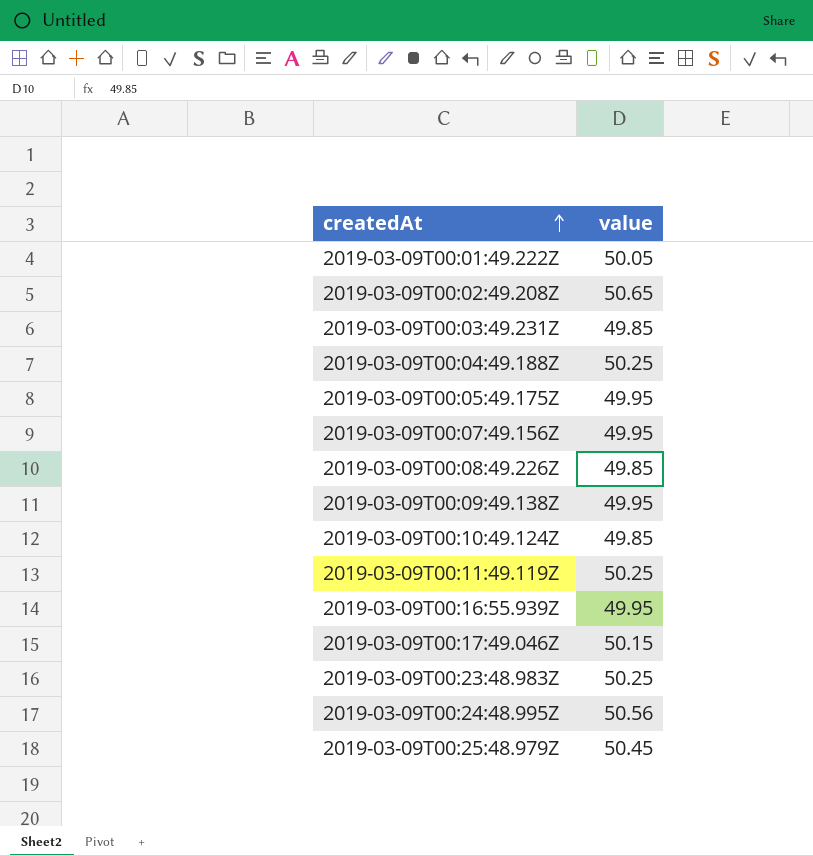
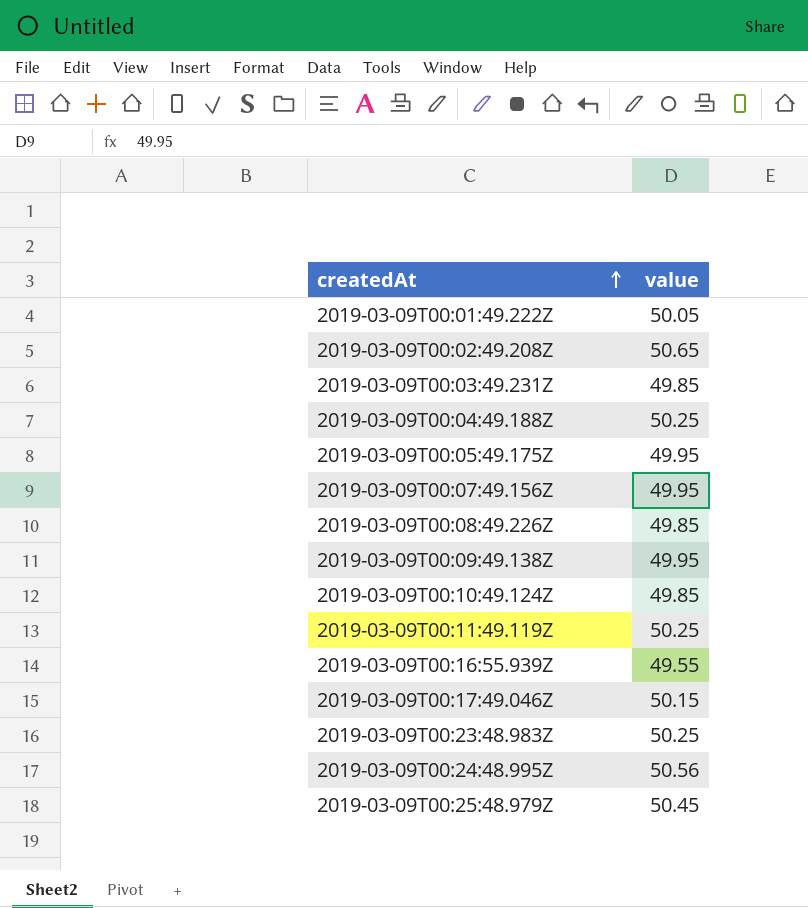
2019-03-09T00:16:55.939Z | value: 49.95 -> 49.55

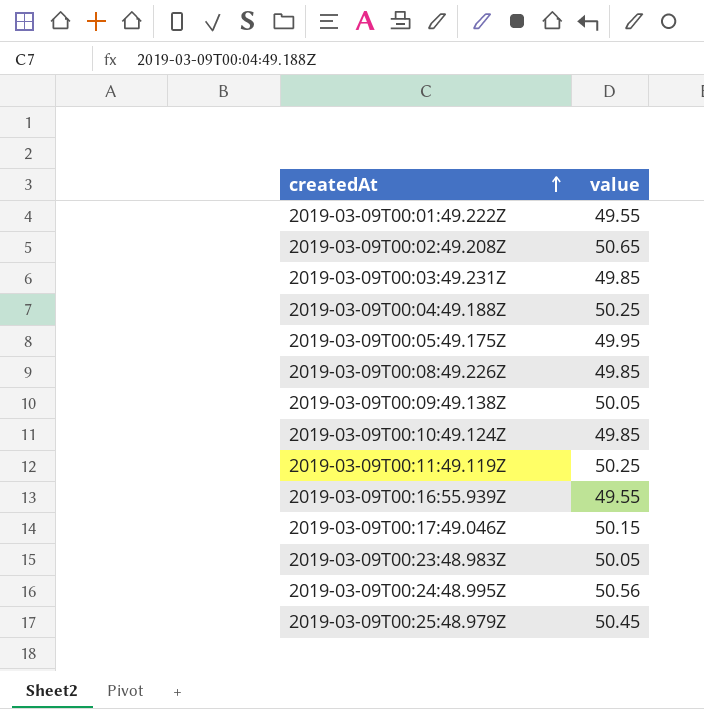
row 2019-03-09T00:07:49.156Z: 49.95 -> none
2019-03-09T00:01:49.222Z | value: 50.05 -> 49.55
2019-03-09T00:09:49.138Z | value: 49.95 -> 50.05
2019-03-09T00:23:48.983Z | value: 50.25 -> 50.05

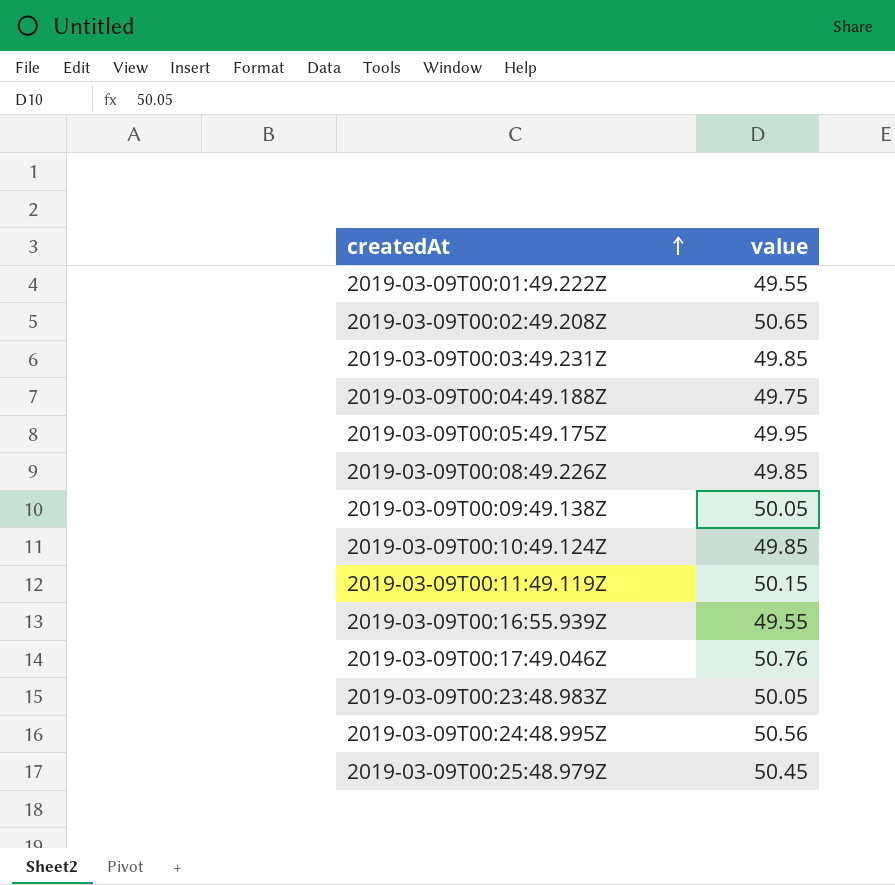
2019-03-09T00:04:49.188Z | value: 50.25 -> 49.75
2019-03-09T00:11:49.119Z | value: 50.25 -> 50.15
2019-03-09T00:17:49.046Z | value: 50.15 -> 50.76

